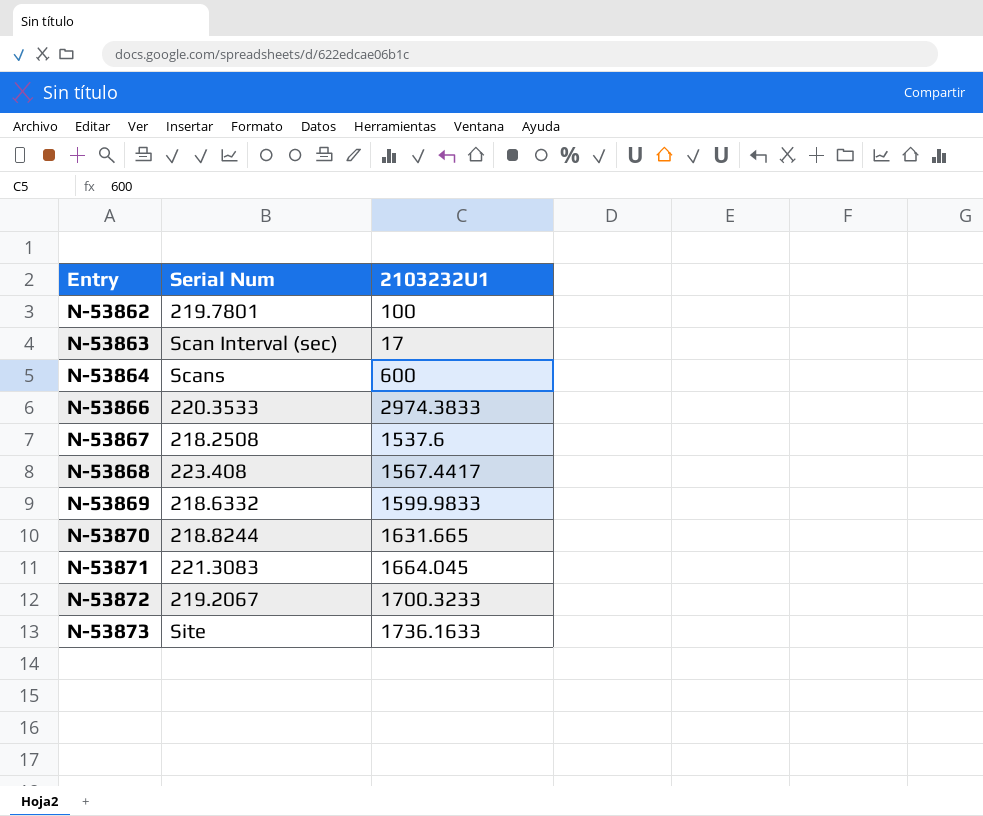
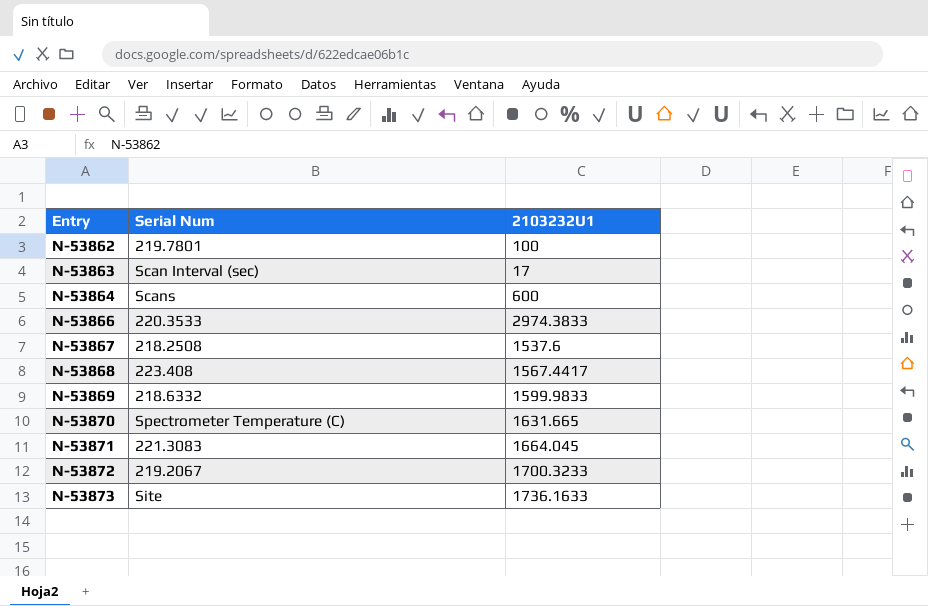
N-53870 | Serial Num: 218.8244 -> Spectrometer Temperature (C)

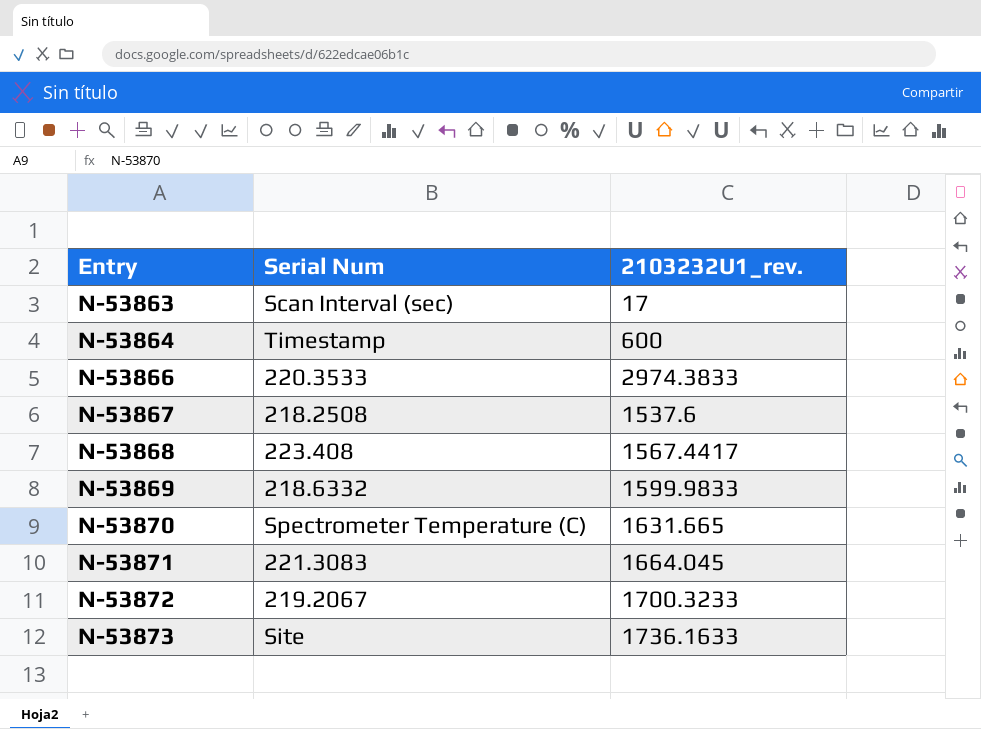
column name: 2103232U1 -> 2103232U1_rev.
row N-53862: 219.7801 | 100 -> none
N-53864 | Serial Num: Scans -> Timestamp

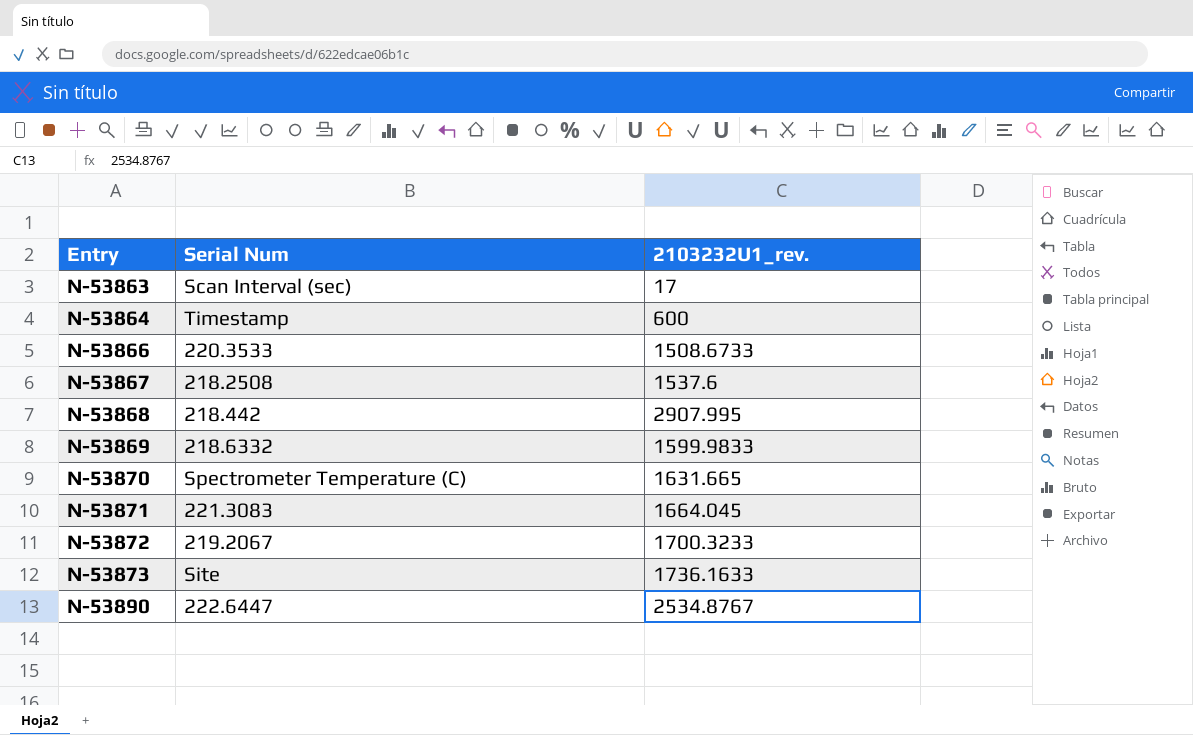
N-53866 | 2103232U1_rev.: 2974.3833 -> 1508.6733
N-53868 | Serial Num: 223.408 -> 218.442
N-53868 | 2103232U1_rev.: 1567.4417 -> 2907.995
row N-53890: none -> 222.6447 | 2534.8767

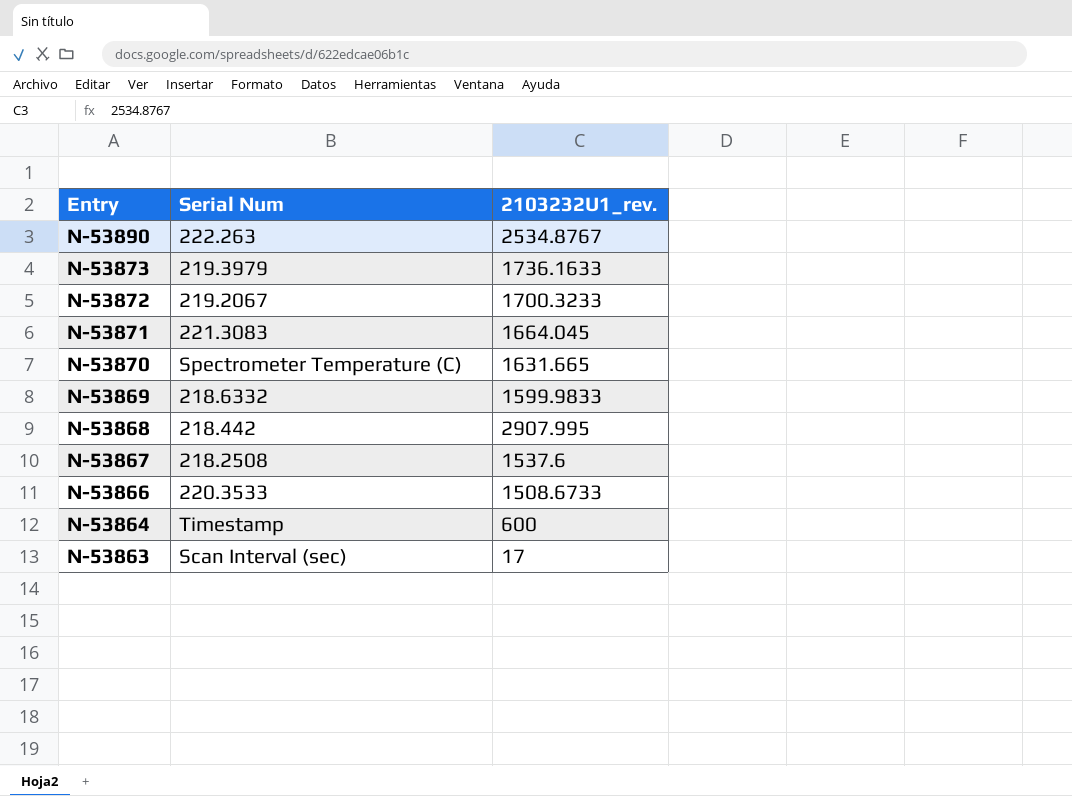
row order: Entry ascending -> Entry descending
N-53890 | Serial Num: 222.6447 -> 222.263
N-53873 | Serial Num: Site -> 219.3979

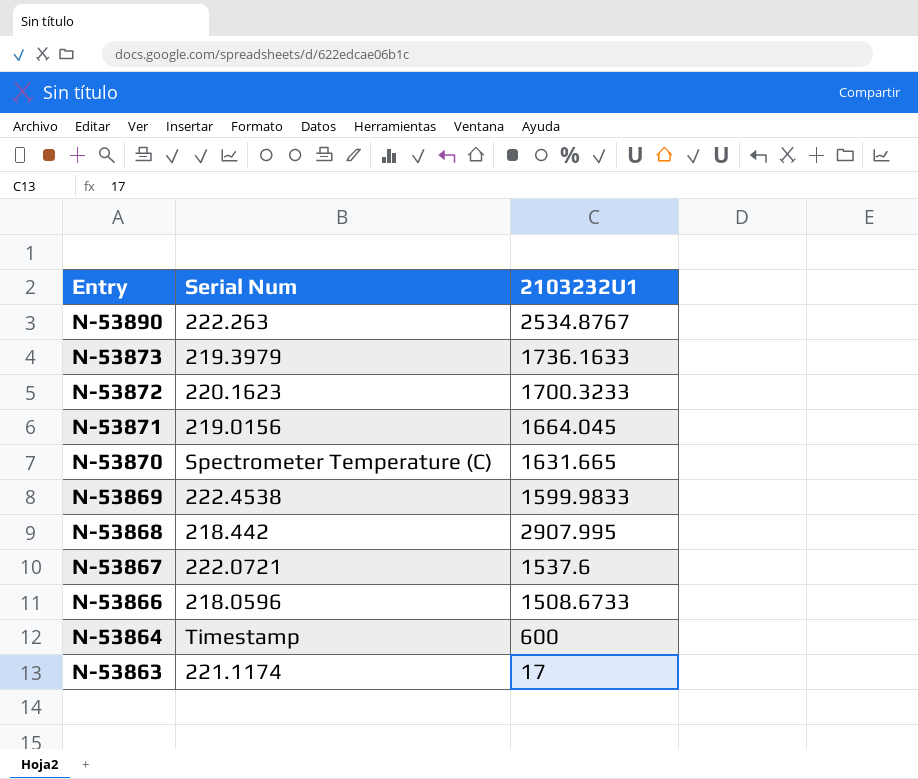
column name: 2103232U1_rev. -> 2103232U1
N-53872 | Serial Num: 219.2067 -> 220.1623
N-53871 | Serial Num: 221.3083 -> 219.0156
N-53869 | Serial Num: 218.6332 -> 222.4538
N-53867 | Serial Num: 218.2508 -> 222.0721
N-53866 | Serial Num: 220.3533 -> 218.0596
N-53863 | Serial Num: Scan Interval (sec) -> 221.1174

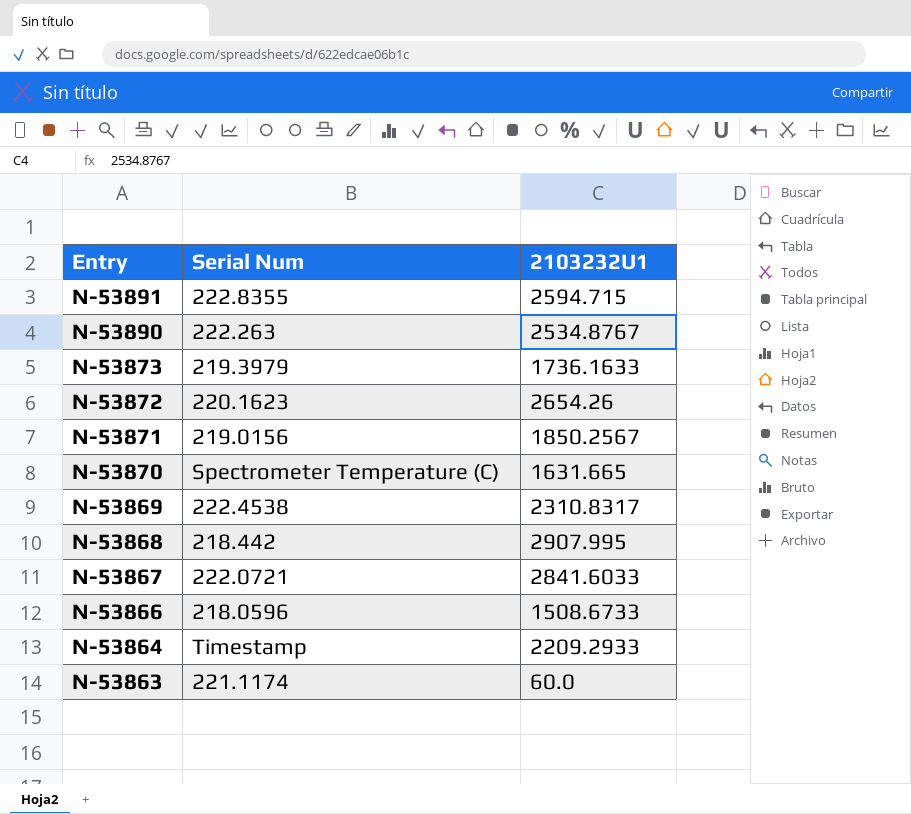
row N-53891: none -> 222.8355 | 2594.715
N-53872 | 2103232U1: 1700.3233 -> 2654.26
N-53871 | 2103232U1: 1664.045 -> 1850.2567
N-53869 | 2103232U1: 1599.9833 -> 2310.8317
N-53867 | 2103232U1: 1537.6 -> 2841.6033
N-53864 | 2103232U1: 600 -> 2209.2933
N-53863 | 2103232U1: 17 -> 60.0

